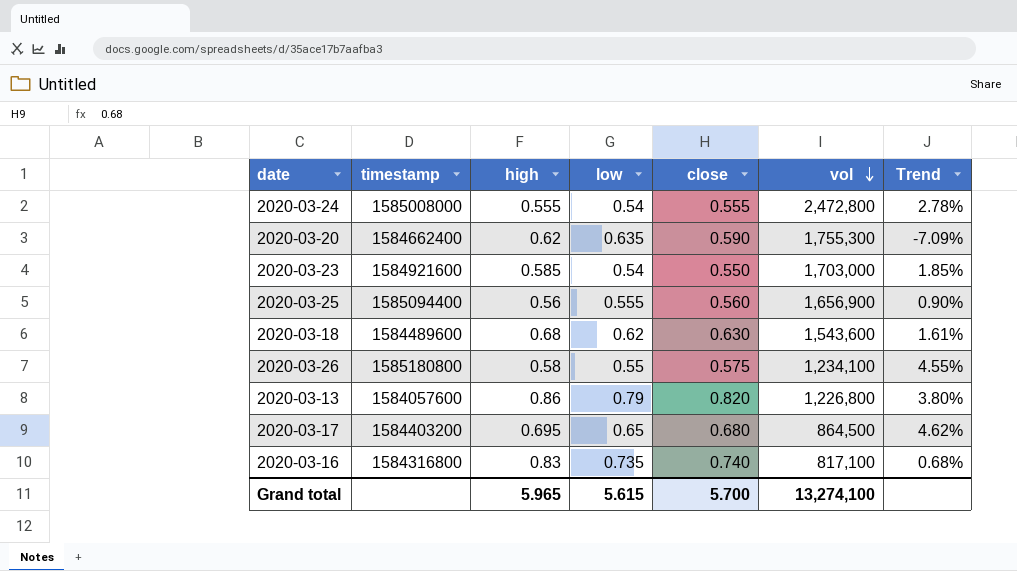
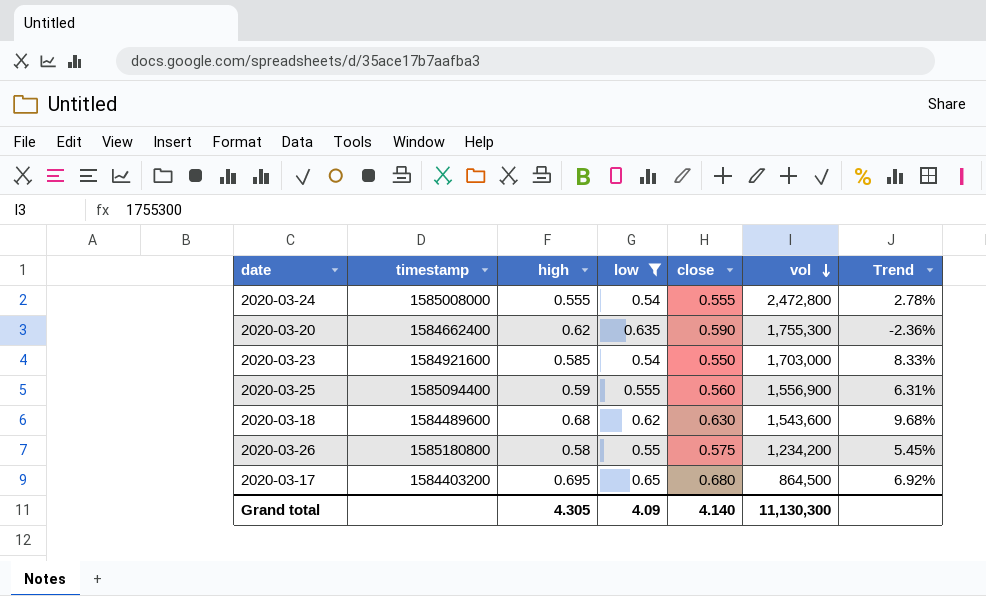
filter: none -> low <= 0.65
column Trend | formula: ([close] - [low]) / [low] -> ([high] - [low]) / [low]
2020-03-25 | high: 0.56 -> 0.59
2020-03-25 | vol: 1,656,900 -> 1,556,900
2020-03-26 | vol: 1,234,100 -> 1,234,200
Grand total | high: 5.965 -> 4.305
Grand total | low: 5.615 -> 4.09
Grand total | close: 5.700 -> 4.140
Grand total | vol: 13,274,100 -> 11,130,300

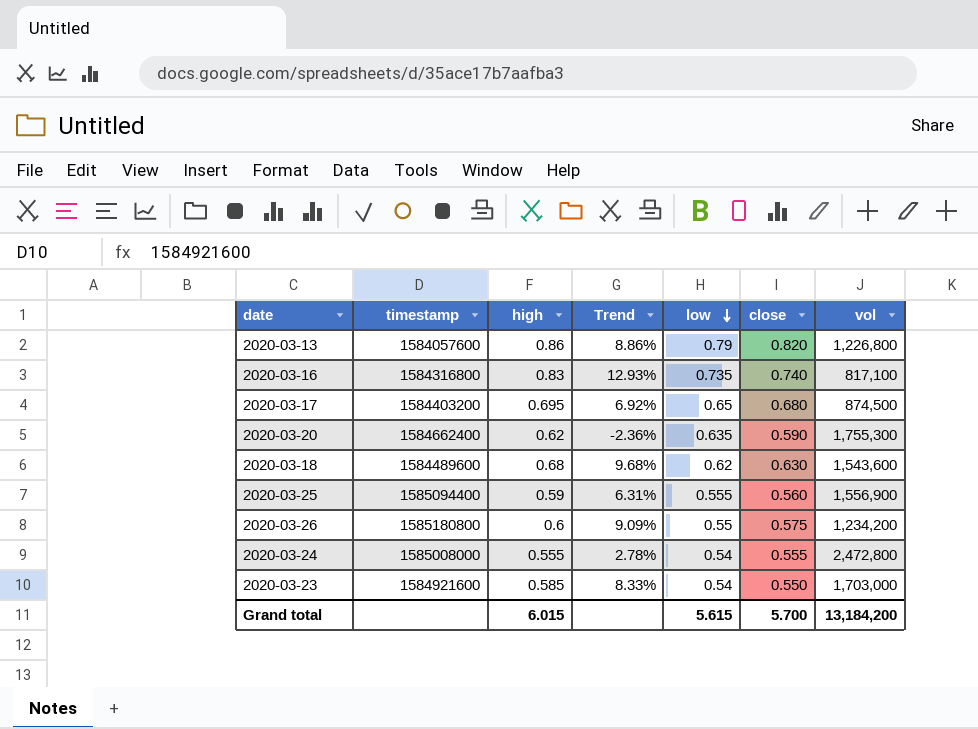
filter: low <= 0.65 -> none
row order: vol descending -> low descending
column Trend | position: 7 -> 4
2020-03-17 | vol: 864,500 -> 874,500
2020-03-26 | high: 0.58 -> 0.6
2020-03-26 | Trend: 5.45% -> 9.09%
Grand total | high: 4.305 -> 6.015
Grand total | low: 4.09 -> 5.615
Grand total | close: 4.140 -> 5.700
Grand total | vol: 11,130,300 -> 13,184,200

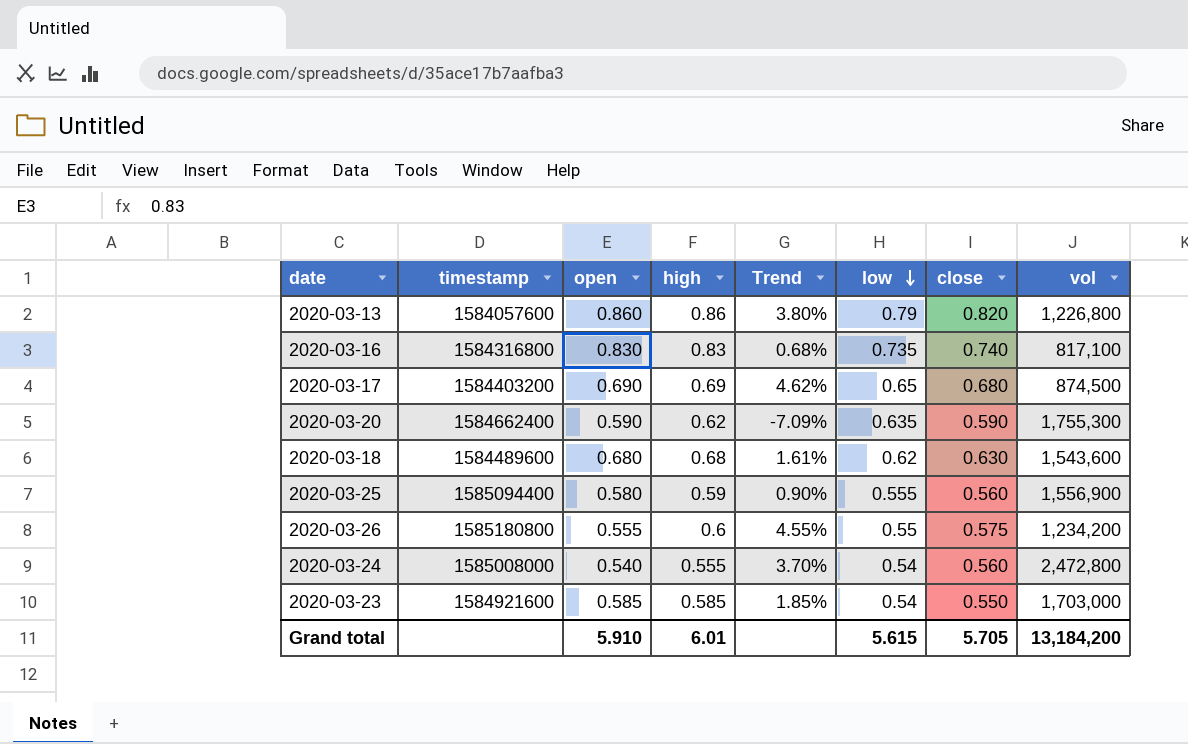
column open | position: none -> 3
column Trend | formula: ([high] - [low]) / [low] -> ([close] - [low]) / [low]
2020-03-17 | high: 0.695 -> 0.69
2020-03-24 | close: 0.555 -> 0.560
Grand total | high: 6.015 -> 6.01
Grand total | close: 5.700 -> 5.705

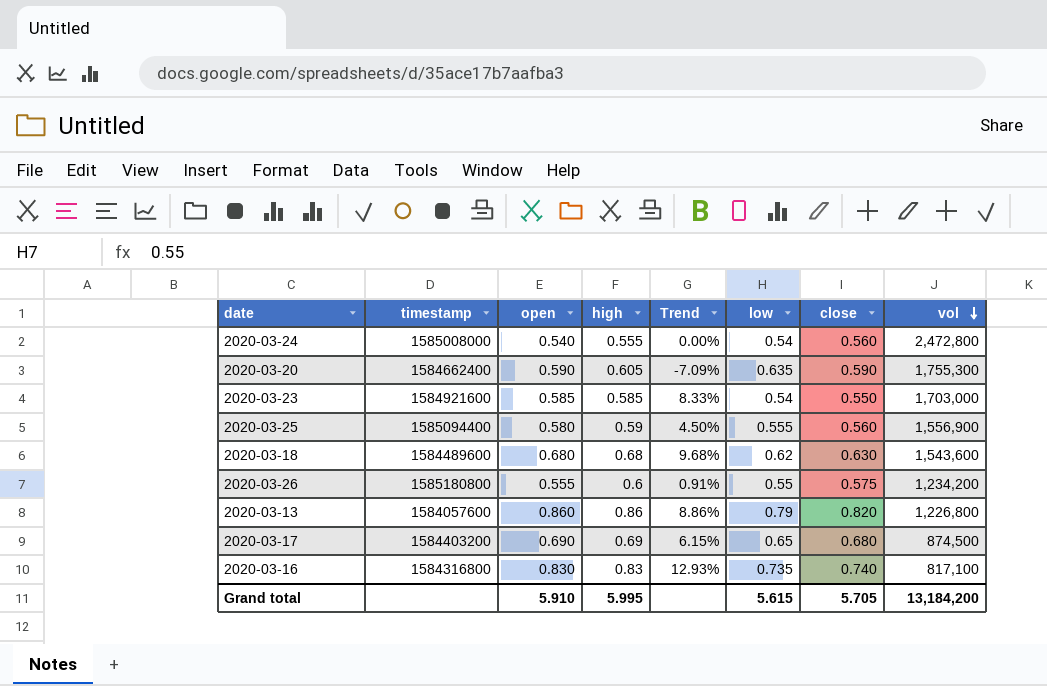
row order: low descending -> vol descending
column Trend | formula: ([close] - [low]) / [low] -> ([open] - [low]) / [low]
2020-03-20 | high: 0.62 -> 0.605
Grand total | high: 6.01 -> 5.995

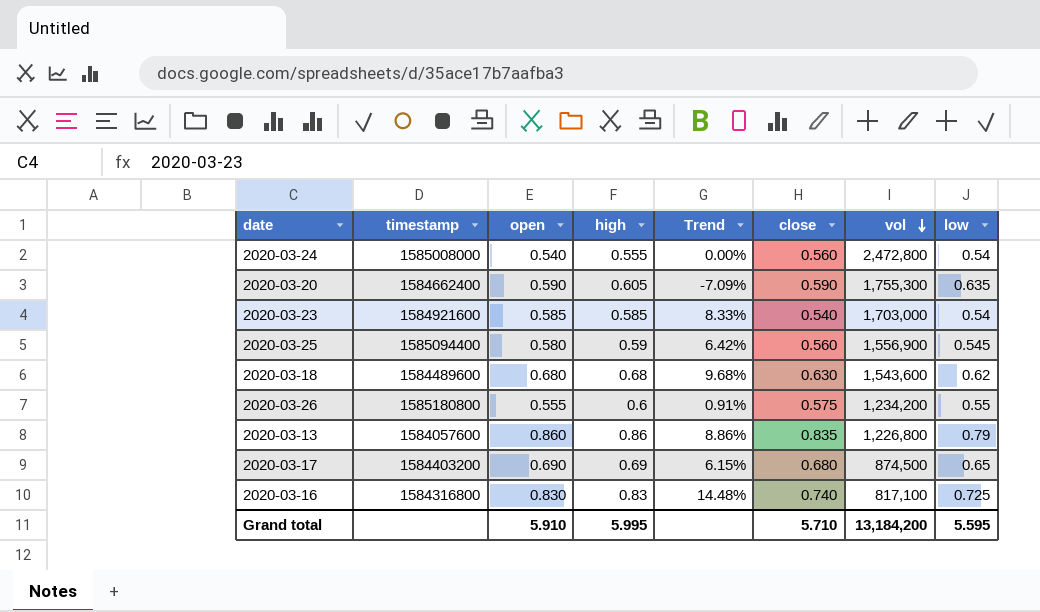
column low | position: 6 -> 8
2020-03-23 | close: 0.550 -> 0.540
2020-03-25 | Trend: 4.50% -> 6.42%
2020-03-25 | low: 0.555 -> 0.545
2020-03-13 | close: 0.820 -> 0.835
2020-03-16 | Trend: 12.93% -> 14.48%
2020-03-16 | low: 0.735 -> 0.725
Grand total | close: 5.705 -> 5.710
Grand total | low: 5.615 -> 5.595

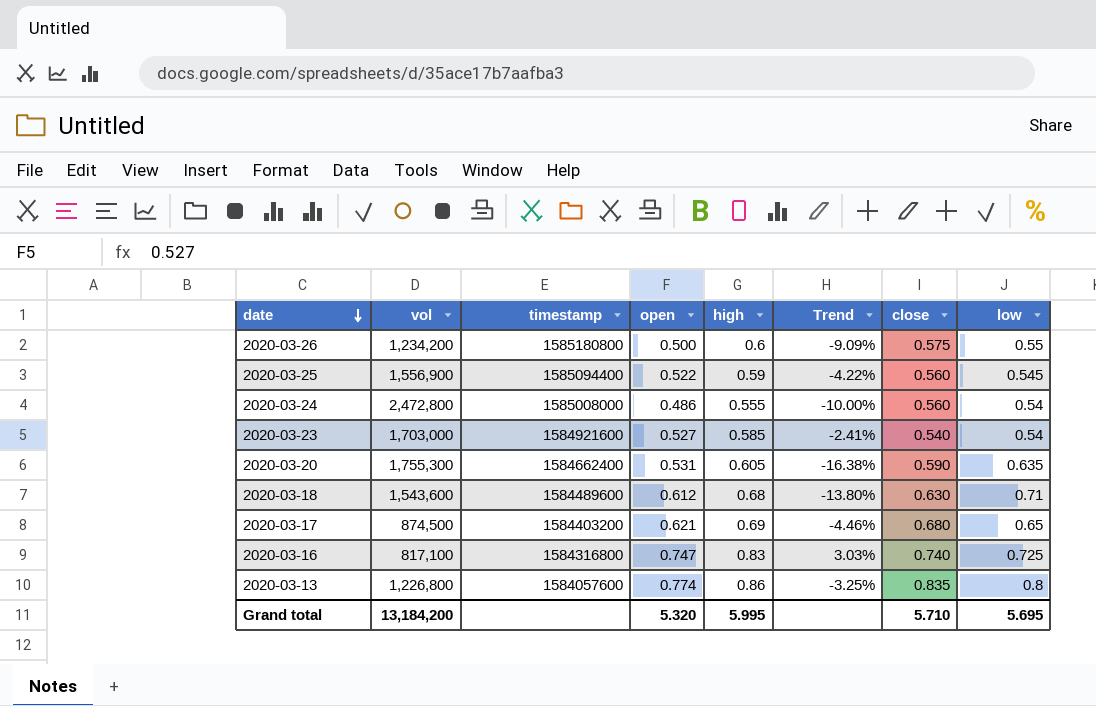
row order: vol descending -> date descending
column vol | position: 7 -> 2
2020-03-26 | open: 0.555 -> 0.500
2020-03-26 | Trend: 0.91% -> -9.09%
2020-03-25 | open: 0.580 -> 0.522
2020-03-25 | Trend: 6.42% -> -4.22%
2020-03-24 | open: 0.540 -> 0.486
2020-03-24 | Trend: 0.00% -> -10.00%
2020-03-23 | open: 0.585 -> 0.527
2020-03-23 | Trend: 8.33% -> -2.41%
2020-03-20 | open: 0.590 -> 0.531
2020-03-20 | Trend: -7.09% -> -16.38%
2020-03-18 | open: 0.680 -> 0.612
2020-03-18 | Trend: 9.68% -> -13.80%
2020-03-18 | low: 0.62 -> 0.71
2020-03-17 | open: 0.690 -> 0.621
2020-03-17 | Trend: 6.15% -> -4.46%
2020-03-16 | open: 0.830 -> 0.747
2020-03-16 | Trend: 14.48% -> 3.03%
2020-03-13 | open: 0.860 -> 0.774
2020-03-13 | Trend: 8.86% -> -3.25%
2020-03-13 | low: 0.79 -> 0.8
Grand total | open: 5.910 -> 5.320
Grand total | low: 5.595 -> 5.695

